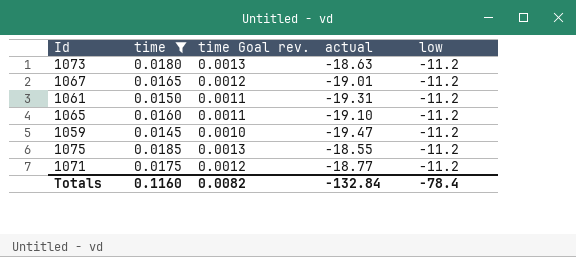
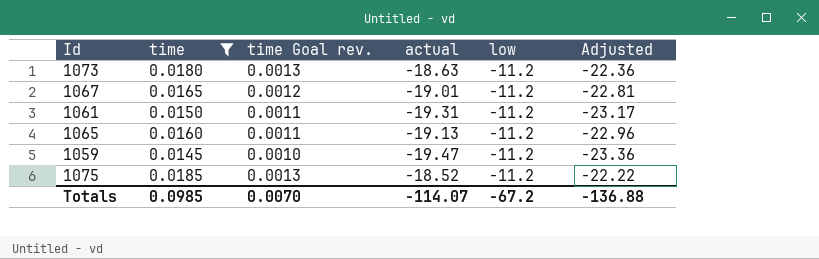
column Adjusted | formula: none -> [actual] * 1.2
row 1071: 0.0175 | 0.0012 | -18.77 | -11.2 -> none
1065 | actual: -19.10 -> -19.13
1075 | actual: -18.55 -> -18.52
Totals | time: 0.1160 -> 0.0985
Totals | time Goal rev.: 0.0082 -> 0.0070
Totals | actual: -132.84 -> -114.07
Totals | low: -78.4 -> -67.2

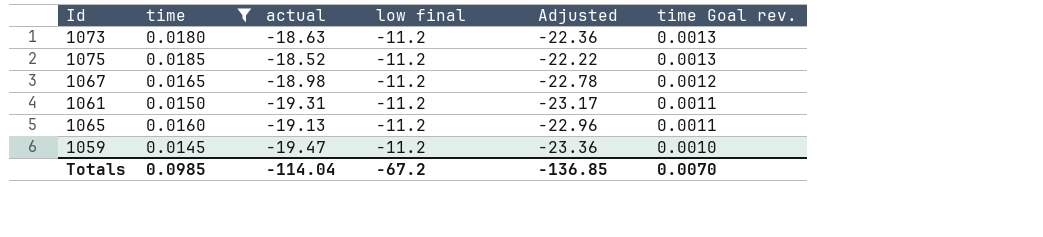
row order: none -> time Goal rev. descending
column name: low -> low final
column time Goal rev. | position: 3 -> 6
1067 | actual: -19.01 -> -18.98
1067 | Adjusted: -22.81 -> -22.78
Totals | actual: -114.07 -> -114.04
Totals | Adjusted: -136.88 -> -136.85

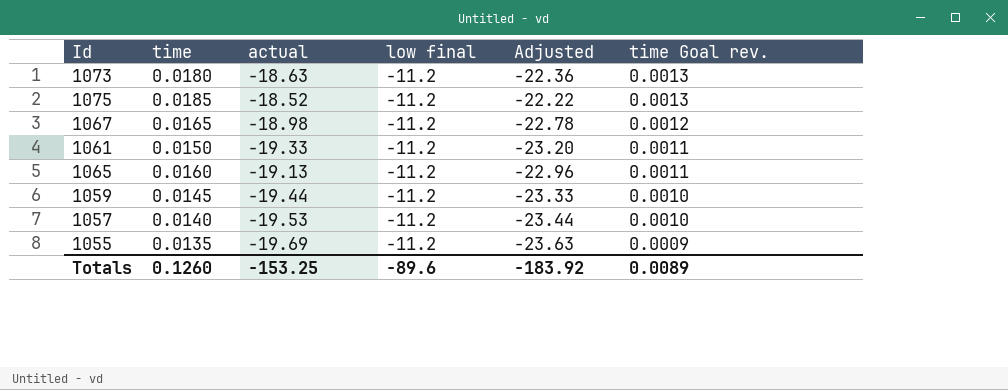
filter: time >= 0.0145 -> none
1061 | actual: -19.31 -> -19.33
1061 | Adjusted: -23.17 -> -23.20
1059 | actual: -19.47 -> -19.44
1059 | Adjusted: -23.36 -> -23.33
Totals | time: 0.0985 -> 0.1260
Totals | actual: -114.04 -> -153.25
Totals | low final: -67.2 -> -89.6
Totals | Adjusted: -136.85 -> -183.92
Totals | time Goal rev.: 0.0070 -> 0.0089

